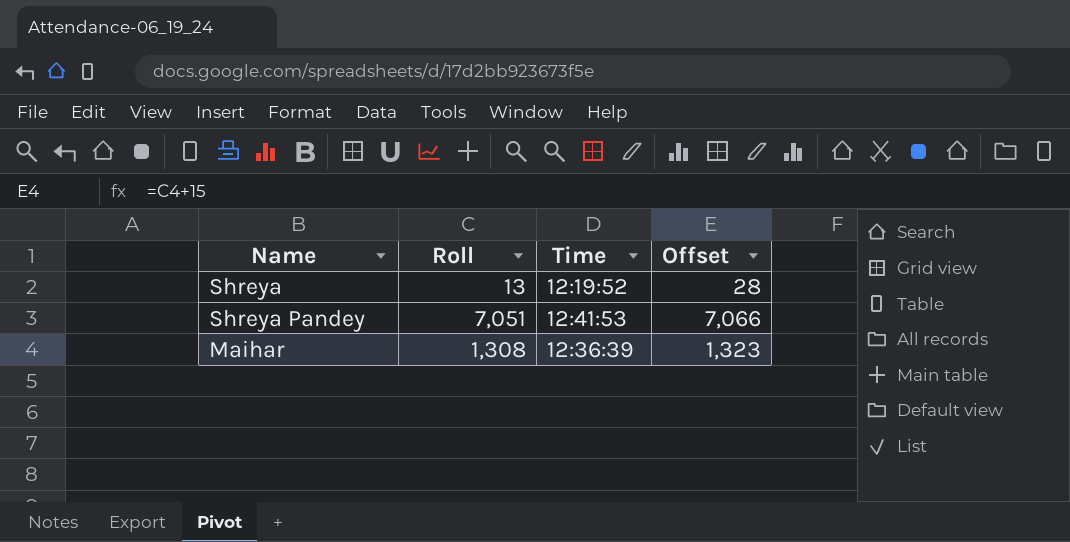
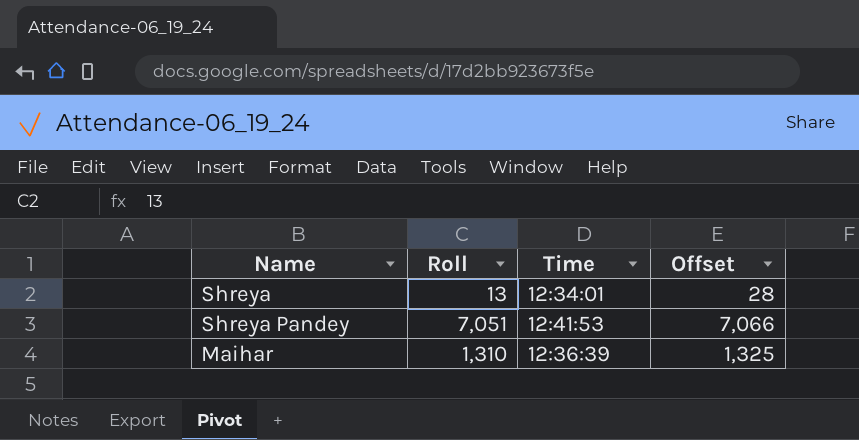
Shreya | Time: 12:19:52 -> 12:34:01
Maihar | Roll: 1,308 -> 1,310
Maihar | Offset: 1,323 -> 1,325

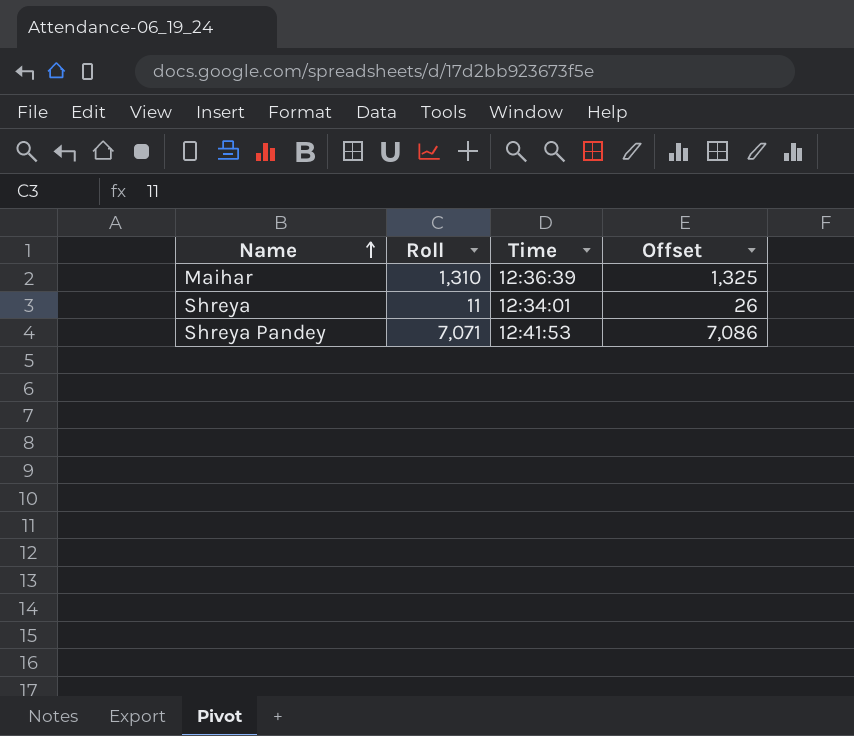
row order: none -> Name ascending
Shreya | Roll: 13 -> 11
Shreya | Offset: 28 -> 26
Shreya Pandey | Roll: 7,051 -> 7,071
Shreya Pandey | Offset: 7,066 -> 7,086

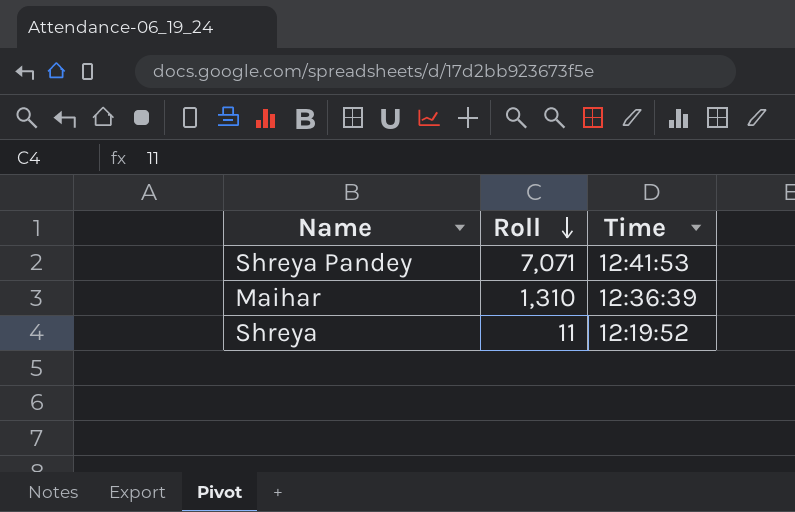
row order: Name ascending -> Roll descending
column Offset | formula: [Roll] + 15 -> none
Shreya | Time: 12:34:01 -> 12:19:52

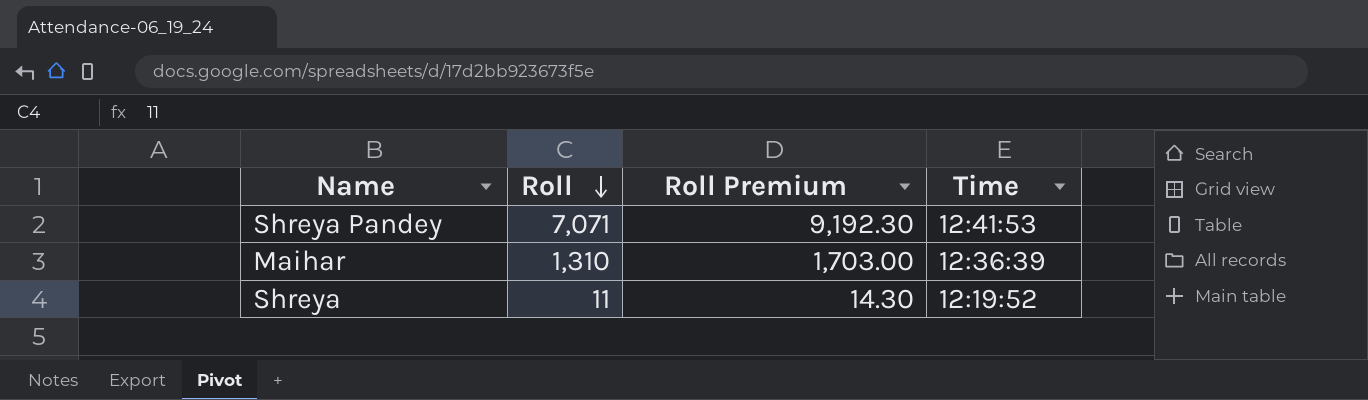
column Roll Premium | formula: none -> [Roll] * 1.3

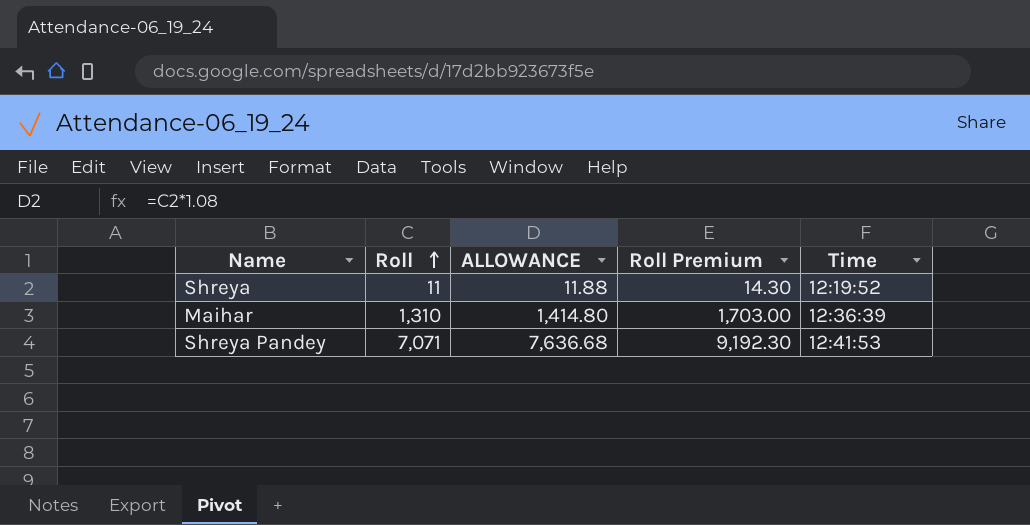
row order: Roll descending -> Roll ascending
column ALLOWANCE | formula: none -> [Roll] * 1.08

